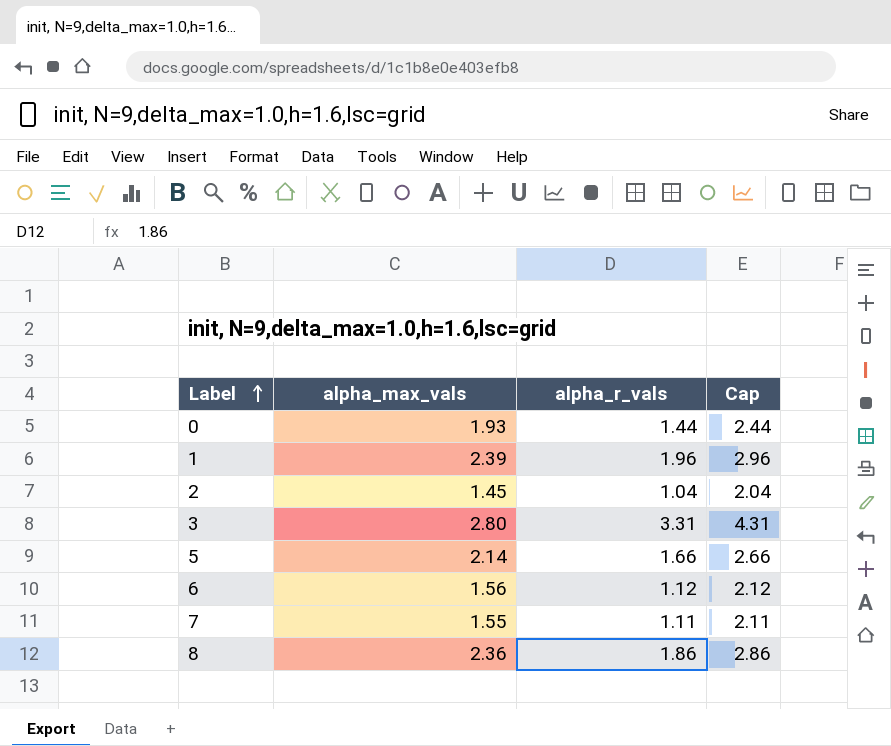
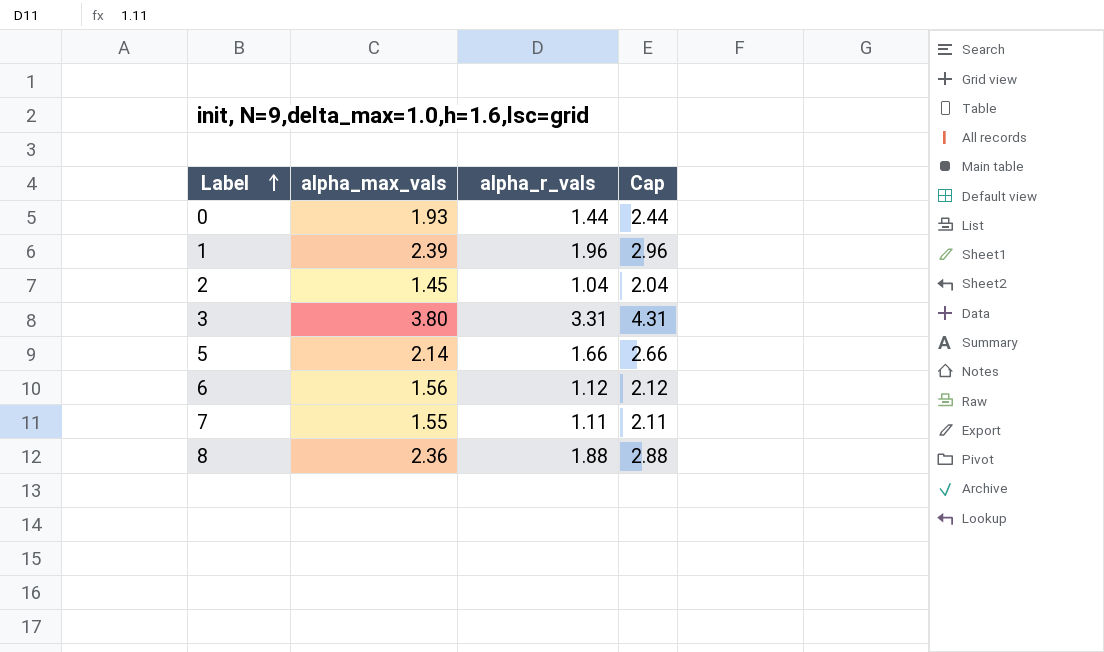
3 | alpha_max_vals: 2.80 -> 3.80
8 | alpha_r_vals: 1.86 -> 1.88
8 | Cap: 2.86 -> 2.88

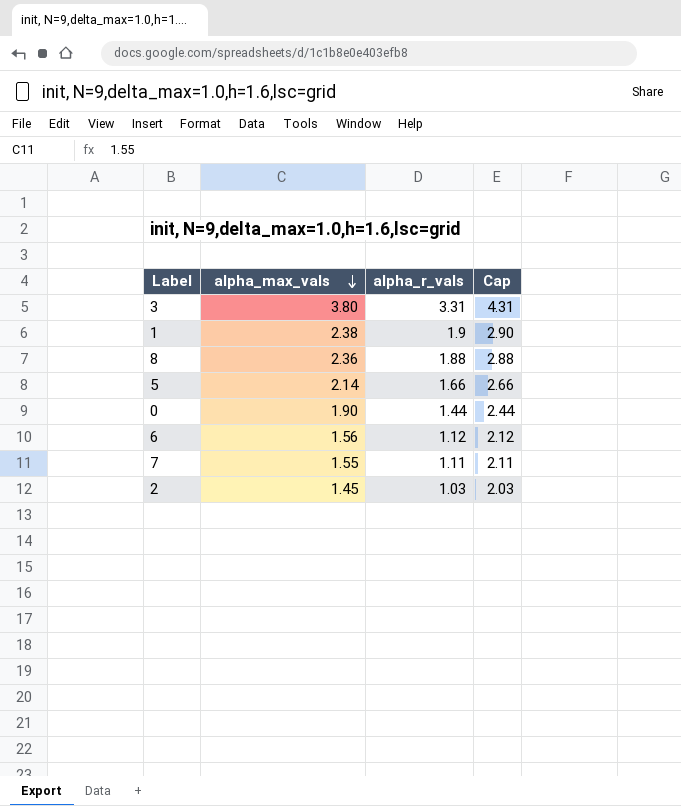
row order: Label ascending -> alpha_max_vals descending
1 | alpha_max_vals: 2.39 -> 2.38
1 | alpha_r_vals: 1.96 -> 1.9
1 | Cap: 2.96 -> 2.90
0 | alpha_max_vals: 1.93 -> 1.90
2 | alpha_r_vals: 1.04 -> 1.03
2 | Cap: 2.04 -> 2.03

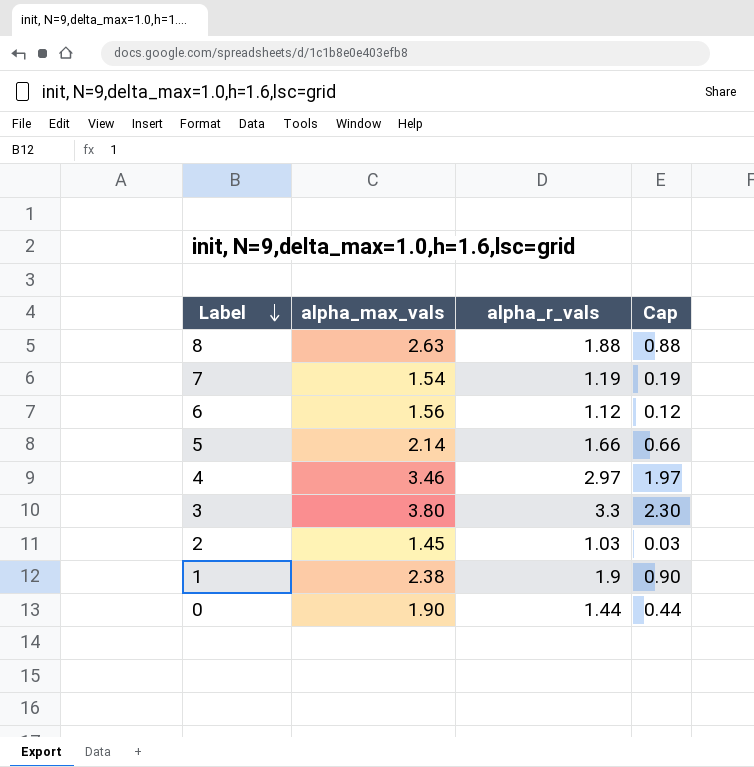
row order: alpha_max_vals descending -> Label descending
column Cap | formula: [alpha_r_vals] + 1 -> [alpha_r_vals] - 1
8 | alpha_max_vals: 2.36 -> 2.63
7 | alpha_max_vals: 1.55 -> 1.54
7 | alpha_r_vals: 1.11 -> 1.19
row 4: none -> 3.46 | 2.97 | 1.97
3 | alpha_r_vals: 3.31 -> 3.3

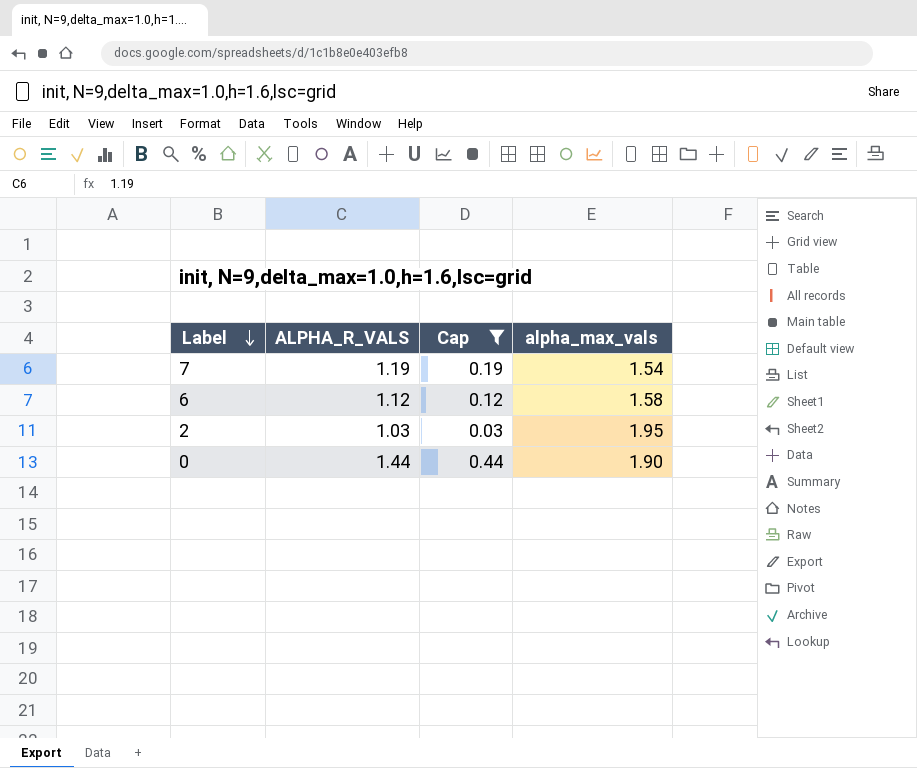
filter: none -> Cap <= 0.44
column name: alpha_r_vals -> ALPHA_R_VALS
column alpha_max_vals | position: 2 -> 4
6 | alpha_max_vals: 1.56 -> 1.58
2 | alpha_max_vals: 1.45 -> 1.95

